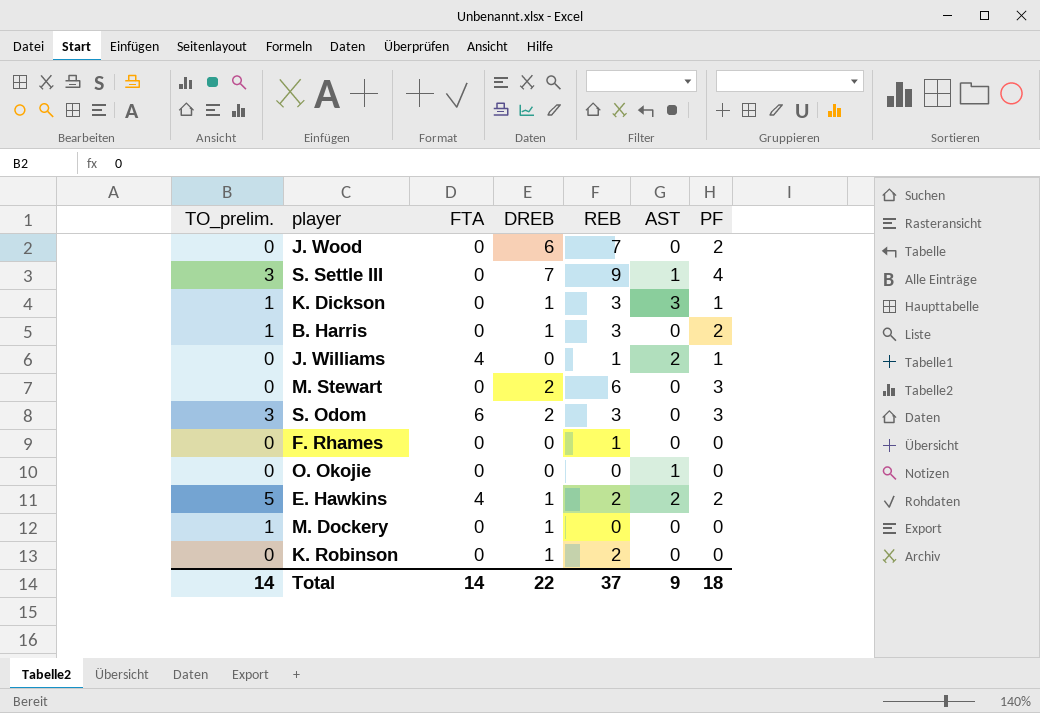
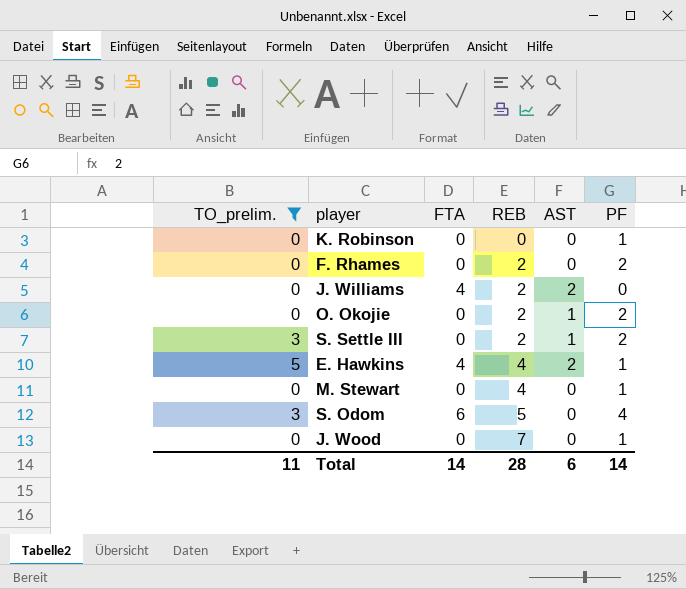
filter: none -> TO_prelim. != 1
row order: none -> REB ascending
column DREB | position: 4 -> none
K. Robinson | REB: 2 -> 0
K. Robinson | PF: 0 -> 1
F. Rhames | REB: 1 -> 2
F. Rhames | PF: 0 -> 2
J. Williams | REB: 1 -> 2
J. Williams | PF: 1 -> 0
O. Okojie | REB: 0 -> 2
O. Okojie | PF: 0 -> 2
S. Settle III | REB: 9 -> 2
S. Settle III | PF: 4 -> 2
E. Hawkins | REB: 2 -> 4
E. Hawkins | PF: 2 -> 1
M. Stewart | REB: 6 -> 4
M. Stewart | PF: 3 -> 1
S. Odom | REB: 3 -> 5
S. Odom | PF: 3 -> 4
J. Wood | PF: 2 -> 1
Total | TO_prelim.: 14 -> 11
Total | REB: 37 -> 28
Total | AST: 9 -> 6
Total | PF: 18 -> 14

